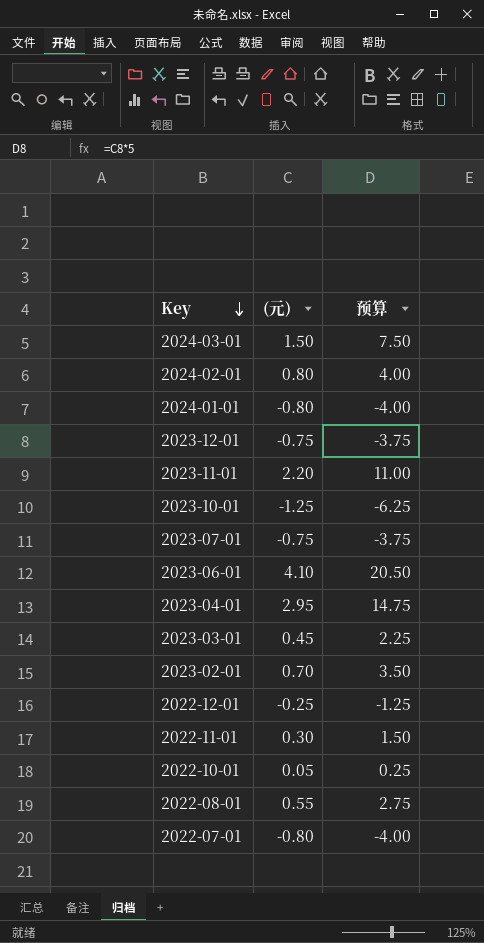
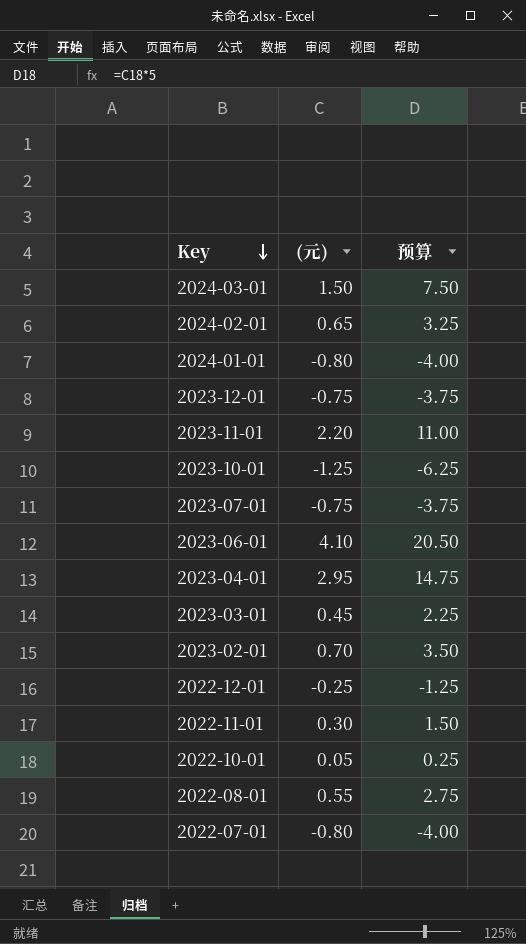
2024-02-01 | (元): 0.80 -> 0.65
2024-02-01 | 预算: 4.00 -> 3.25

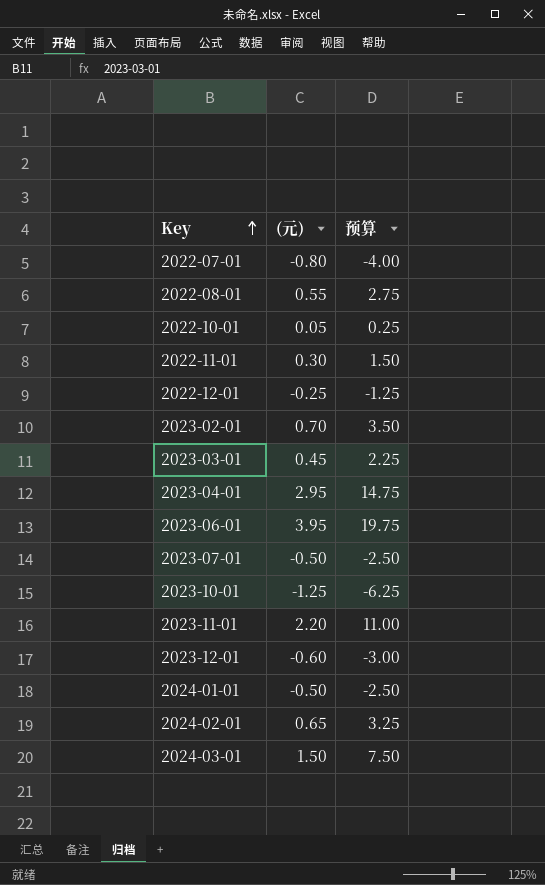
row order: Key descending -> Key ascending
2023-06-01 | (元): 4.10 -> 3.95
2023-06-01 | 预算: 20.50 -> 19.75
2023-07-01 | (元): -0.75 -> -0.50
2023-07-01 | 预算: -3.75 -> -2.50
2023-12-01 | (元): -0.75 -> -0.60
2023-12-01 | 预算: -3.75 -> -3.00
2024-01-01 | (元): -0.80 -> -0.50
2024-01-01 | 预算: -4.00 -> -2.50

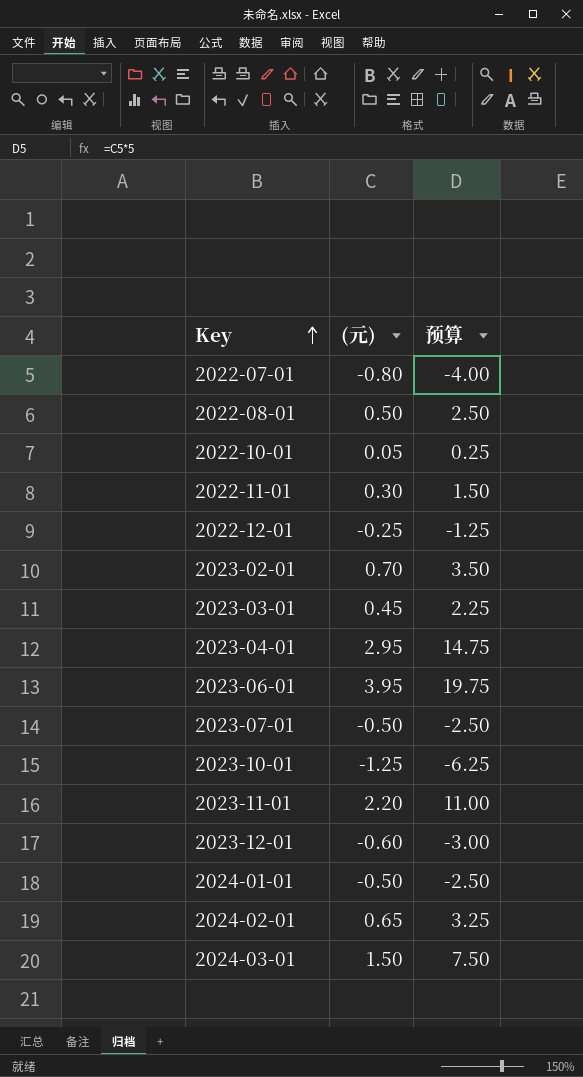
2022-08-01 | (元): 0.55 -> 0.50
2022-08-01 | 预算: 2.75 -> 2.50

